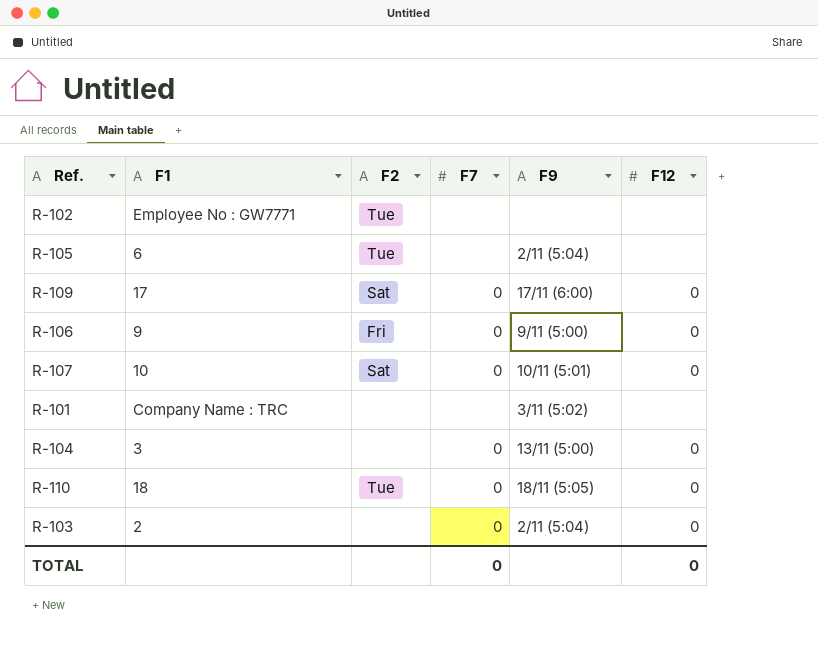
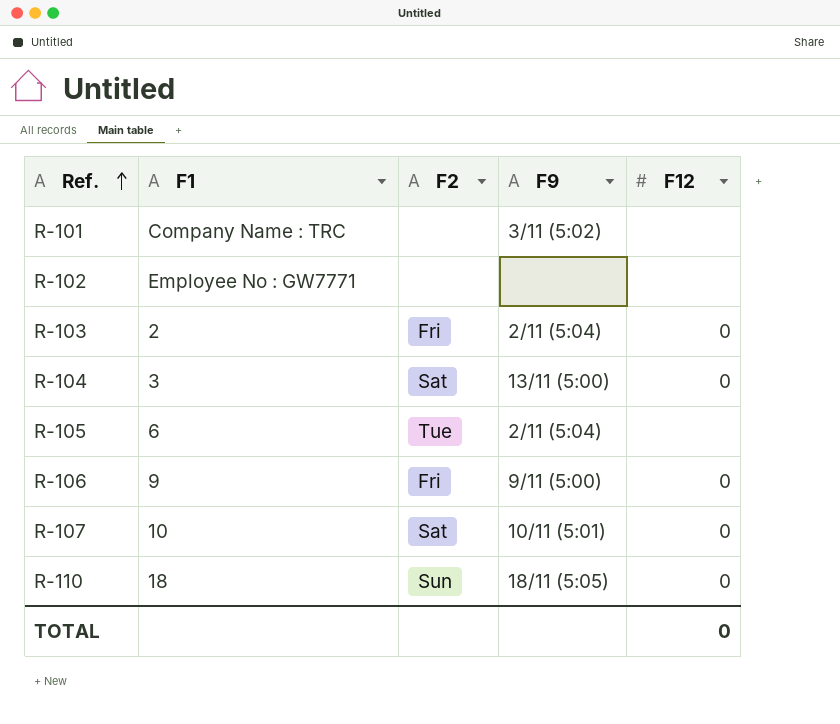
row order: none -> Ref. ascending
column F7 | position: 4 -> none
row R-109: 17 | Sat | 0 | 17/11 (6:00) | 0 -> none
R-102 | F2: Tue -> none
R-103 | F2: none -> Fri
R-104 | F2: none -> Sat
R-110 | F2: Tue -> Sun

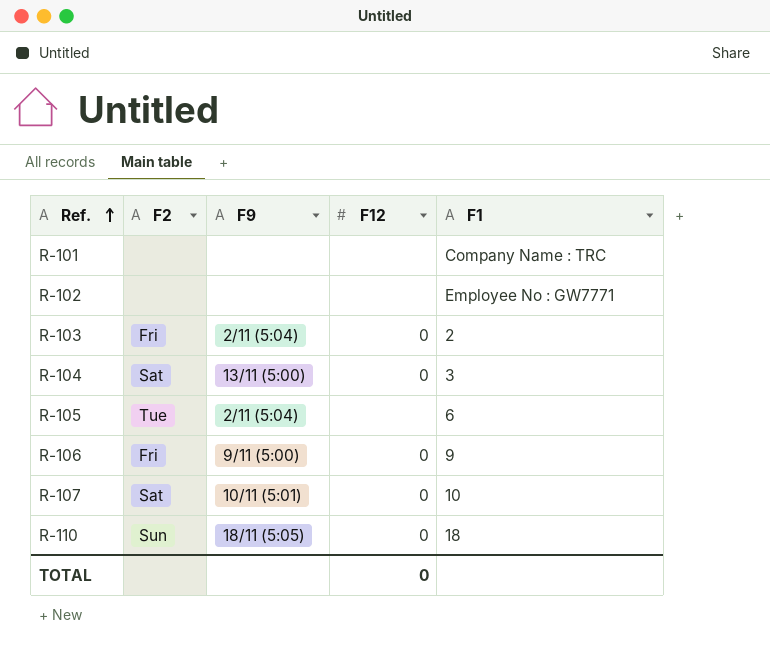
column F1 | position: 2 -> 5
R-101 | F9: 3/11 (5:02) -> none

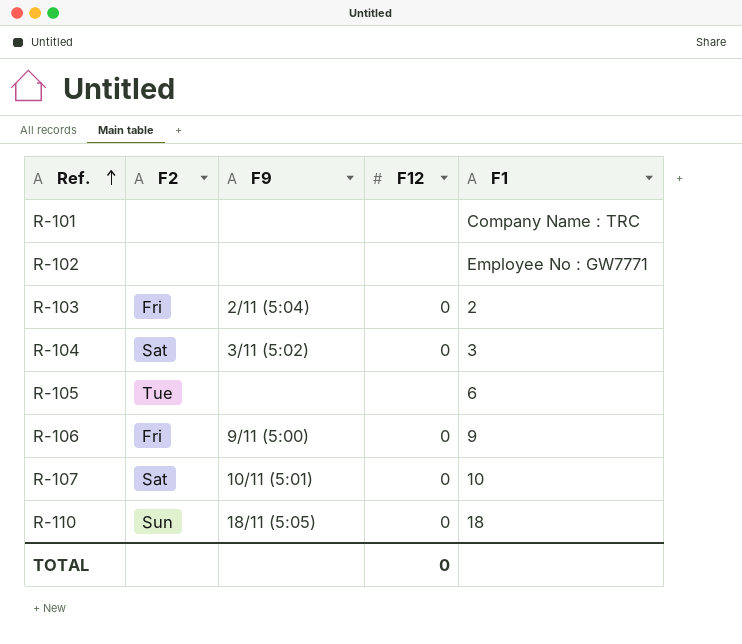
R-104 | F9: 13/11 (5:00) -> 3/11 (5:02)
R-105 | F9: 2/11 (5:04) -> none

